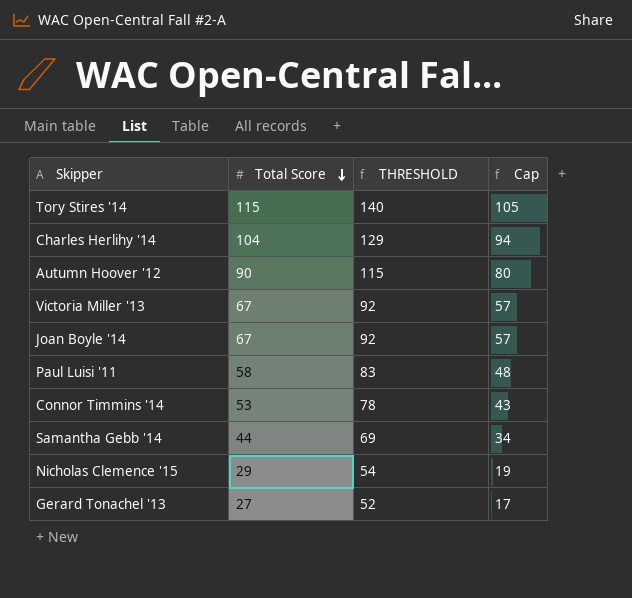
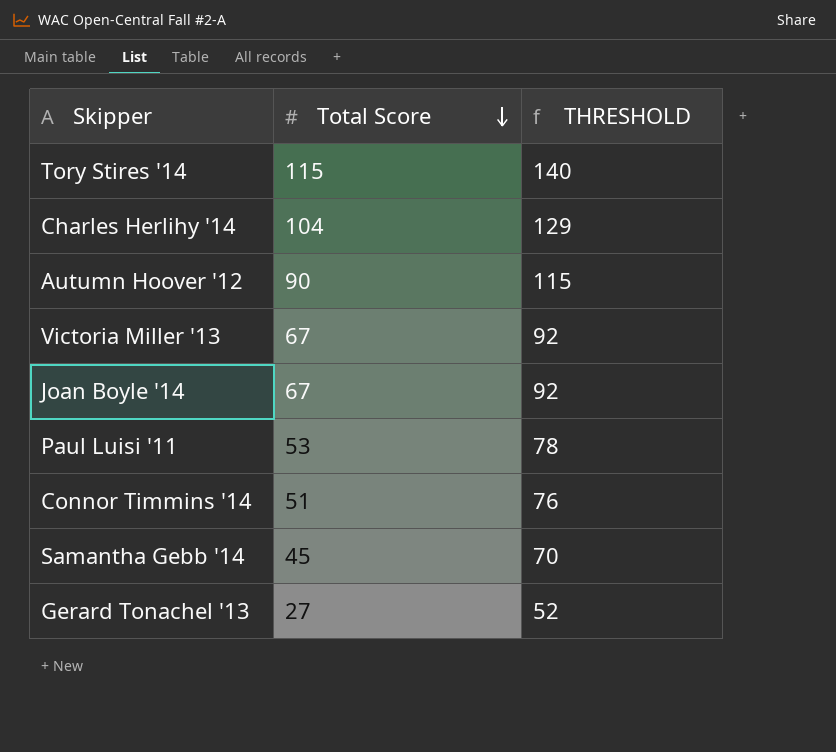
column Cap | formula: [Total Score] - 10 -> none
row Nicholas Clemence '15: 29 | 54 | 19 -> none
Paul Luisi '11 | Total Score: 58 -> 53
Paul Luisi '11 | THRESHOLD: 83 -> 78
Connor Timmins '14 | Total Score: 53 -> 51
Connor Timmins '14 | THRESHOLD: 78 -> 76
Samantha Gebb '14 | Total Score: 44 -> 45
Samantha Gebb '14 | THRESHOLD: 69 -> 70

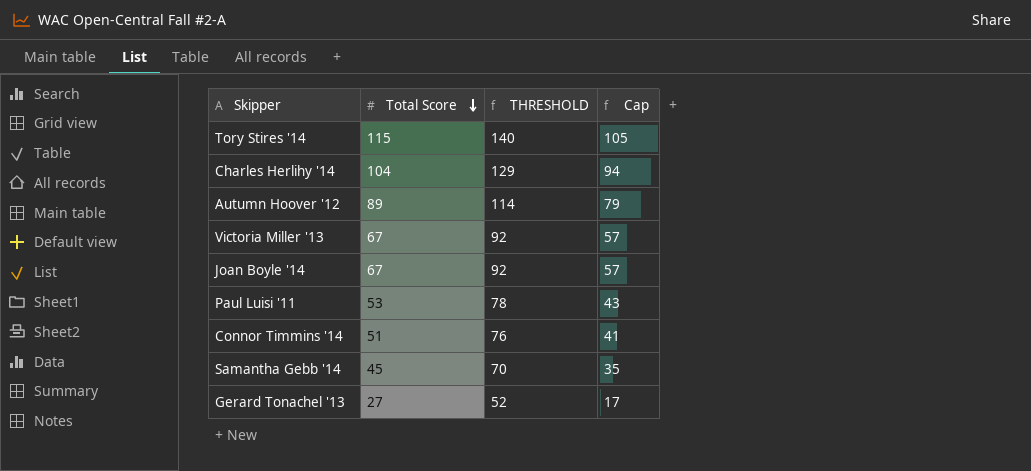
column Cap | formula: none -> [Total Score] - 10
Autumn Hoover '12 | Total Score: 90 -> 89
Autumn Hoover '12 | THRESHOLD: 115 -> 114

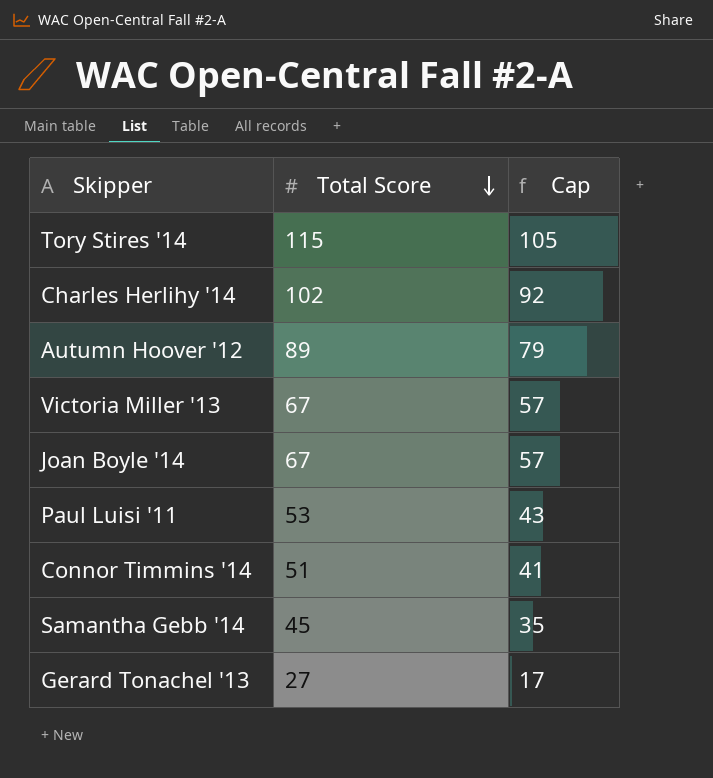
column THRESHOLD | formula: [Total Score] + 25 -> none
Charles Herlihy '14 | Total Score: 104 -> 102
Charles Herlihy '14 | Cap: 94 -> 92

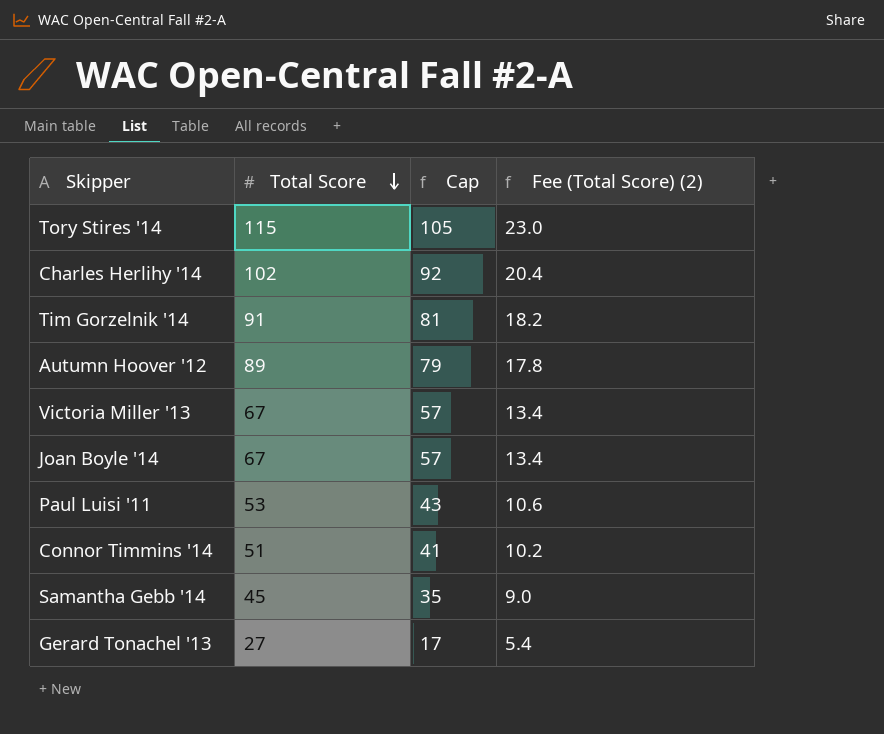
column Fee (Total Score) (2) | formula: none -> [Total Score] * 0.2
row Tim Gorzelnik '14: none -> 91 | 81 | 18.2

